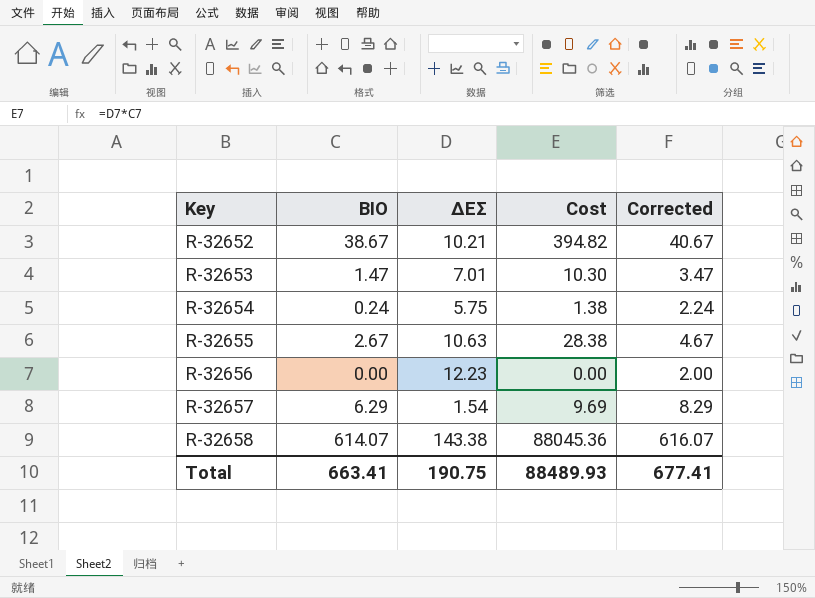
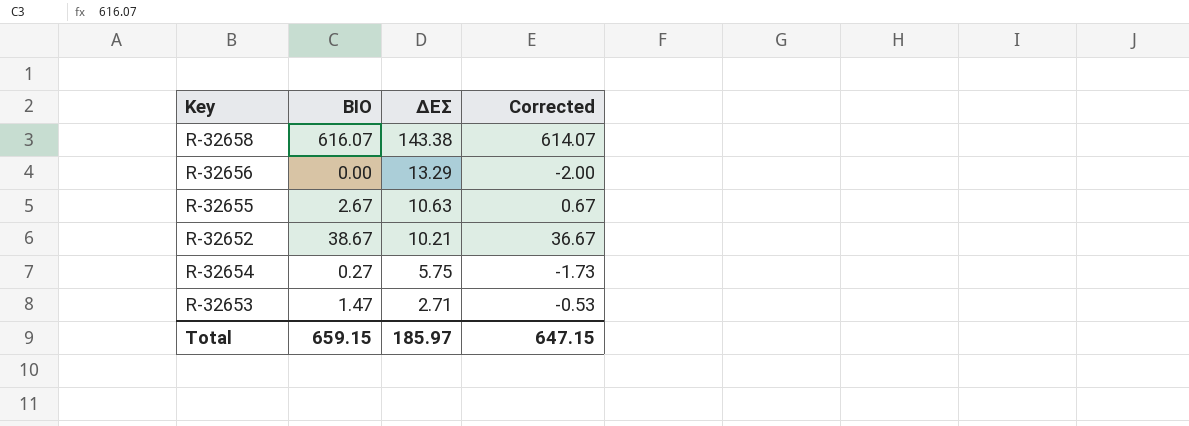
row order: Key ascending -> ΔΕΣ descending
column Cost | formula: [ΒΙΟ] * [ΔΕΣ] -> none
column Corrected | formula: [ΒΙΟ] + 2 -> [ΒΙΟ] - 2
row R-32657: 6.29 | 1.54 | 9.69 | 8.29 -> none
R-32658 | ΒΙΟ: 614.07 -> 616.07
R-32656 | ΔΕΣ: 12.23 -> 13.29
R-32654 | ΒΙΟ: 0.24 -> 0.27
R-32653 | ΔΕΣ: 7.01 -> 2.71
Total | ΒΙΟ: 663.41 -> 659.15
Total | ΔΕΣ: 190.75 -> 185.97
Total | Corrected: 677.41 -> 647.15

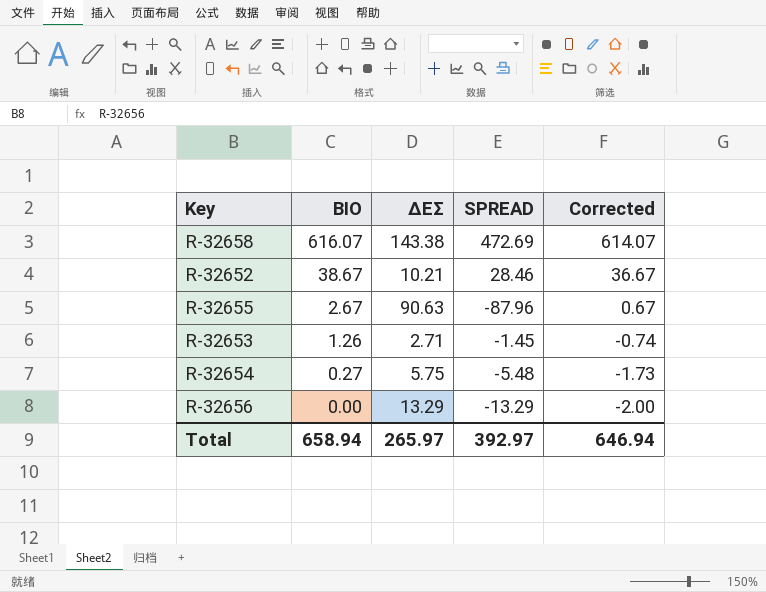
row order: ΔΕΣ descending -> ΒΙΟ descending
column SPREAD | formula: none -> [ΒΙΟ] - [ΔΕΣ]
R-32655 | ΔΕΣ: 10.63 -> 90.63
R-32653 | ΒΙΟ: 1.47 -> 1.26
R-32653 | Corrected: -0.53 -> -0.74
Total | ΒΙΟ: 659.15 -> 658.94
Total | ΔΕΣ: 185.97 -> 265.97
Total | Corrected: 647.15 -> 646.94

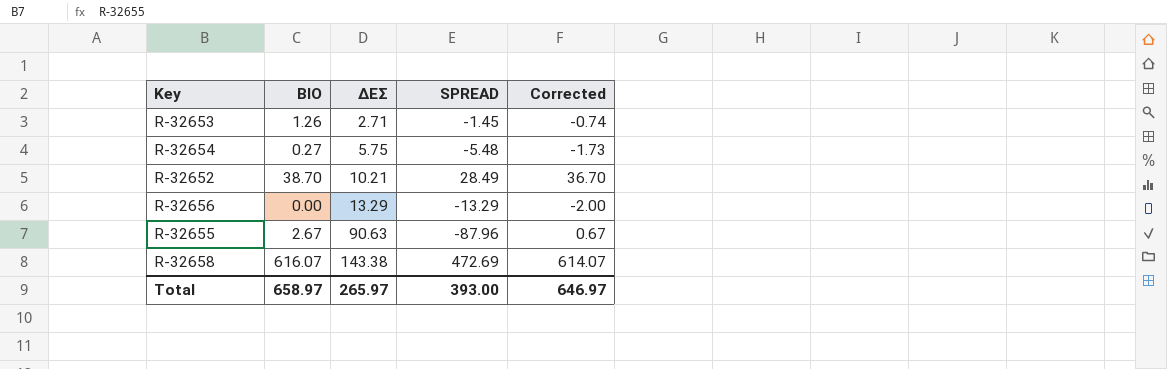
row order: ΒΙΟ descending -> ΔΕΣ ascending
R-32652 | ΒΙΟ: 38.67 -> 38.70
R-32652 | SPREAD: 28.46 -> 28.49
R-32652 | Corrected: 36.67 -> 36.70
Total | ΒΙΟ: 658.94 -> 658.97
Total | SPREAD: 392.97 -> 393.00
Total | Corrected: 646.94 -> 646.97

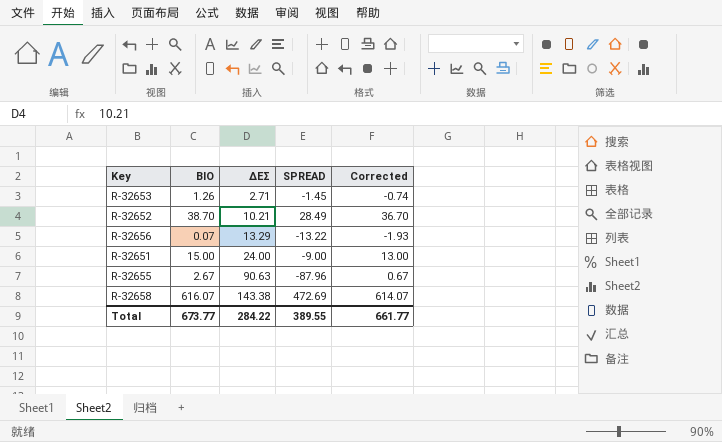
row R-32654: 0.27 | 5.75 | -5.48 | -1.73 -> none
R-32656 | ΒΙΟ: 0.00 -> 0.07
R-32656 | SPREAD: -13.29 -> -13.22
R-32656 | Corrected: -2.00 -> -1.93
row R-32651: none -> 15.00 | 24.00 | -9.00 | 13.00
Total | ΒΙΟ: 658.97 -> 673.77
Total | ΔΕΣ: 265.97 -> 284.22
Total | SPREAD: 393.00 -> 389.55
Total | Corrected: 646.97 -> 661.77

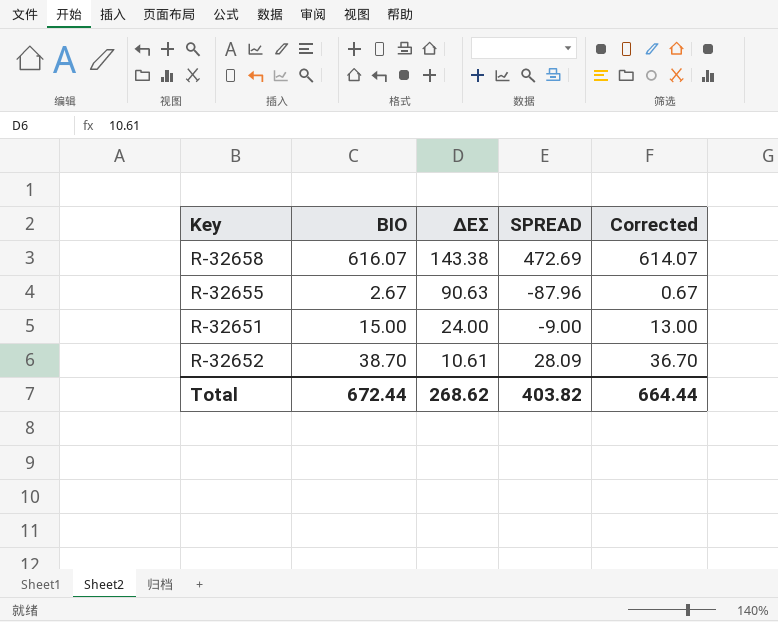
row order: ΔΕΣ ascending -> ΔΕΣ descending
row R-32653: 1.26 | 2.71 | -1.45 | -0.74 -> none
row R-32656: 0.07 | 13.29 | -13.22 | -1.93 -> none
R-32652 | ΔΕΣ: 10.21 -> 10.61
R-32652 | SPREAD: 28.49 -> 28.09
Total | ΒΙΟ: 673.77 -> 672.44
Total | ΔΕΣ: 284.22 -> 268.62
Total | SPREAD: 389.55 -> 403.82
Total | Corrected: 661.77 -> 664.44

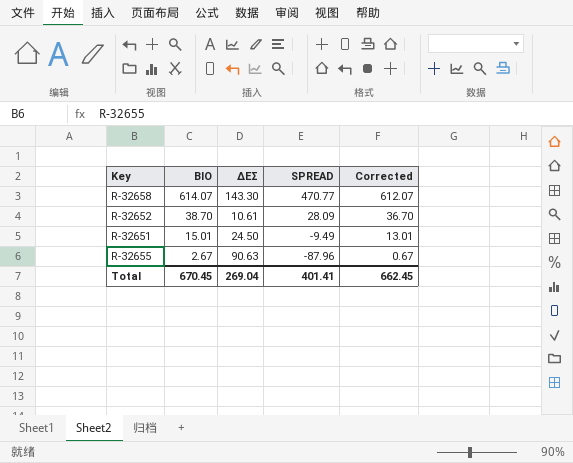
row order: ΔΕΣ descending -> ΒΙΟ descending
R-32658 | ΒΙΟ: 616.07 -> 614.07
R-32658 | ΔΕΣ: 143.38 -> 143.30
R-32658 | SPREAD: 472.69 -> 470.77
R-32658 | Corrected: 614.07 -> 612.07
R-32651 | ΒΙΟ: 15.00 -> 15.01
R-32651 | ΔΕΣ: 24.00 -> 24.50
R-32651 | SPREAD: -9.00 -> -9.49
R-32651 | Corrected: 13.00 -> 13.01
Total | ΒΙΟ: 672.44 -> 670.45
Total | ΔΕΣ: 268.62 -> 269.04
Total | SPREAD: 403.82 -> 401.41
Total | Corrected: 664.44 -> 662.45

